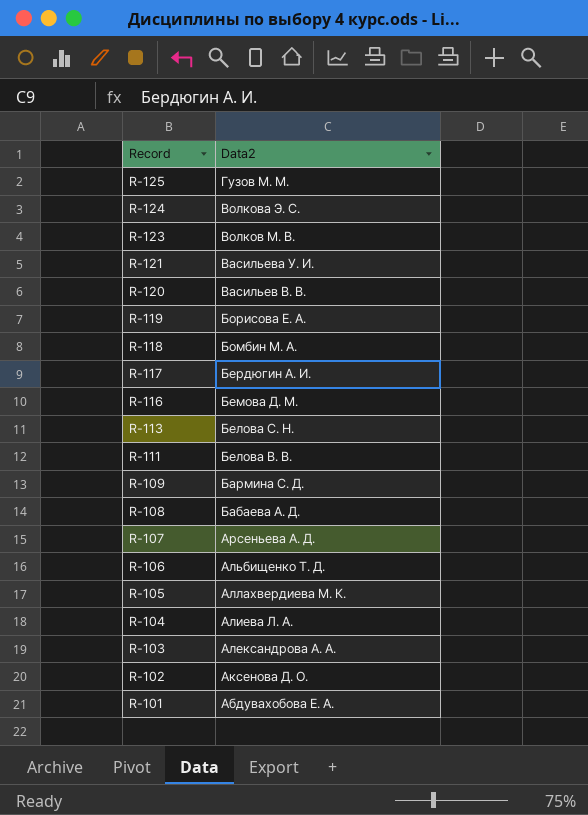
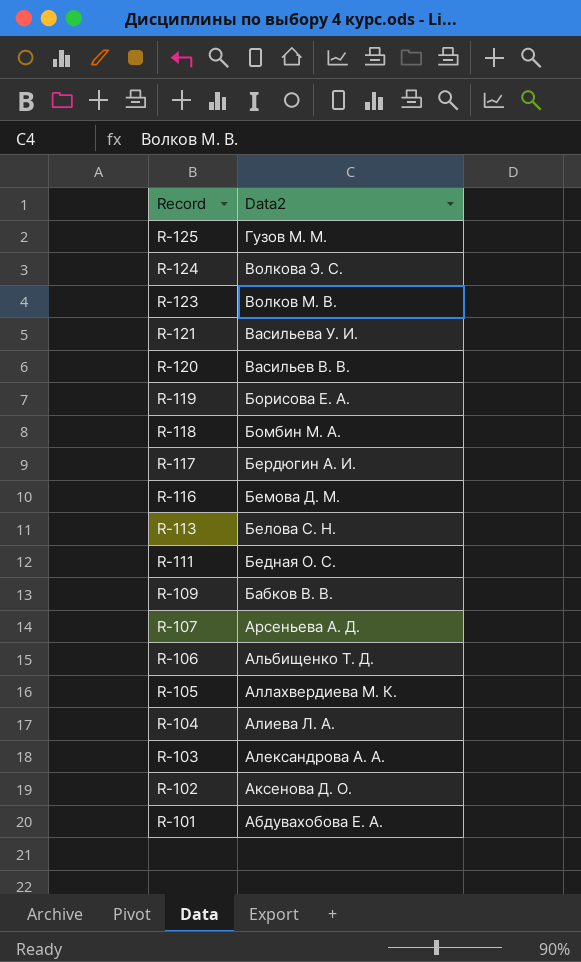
row R-108: Бабаева А. Д. -> none
R-111 | Data2: Белова В. В. -> Бедная О. С.
R-109 | Data2: Бармина С. Д. -> Бабков В. В.

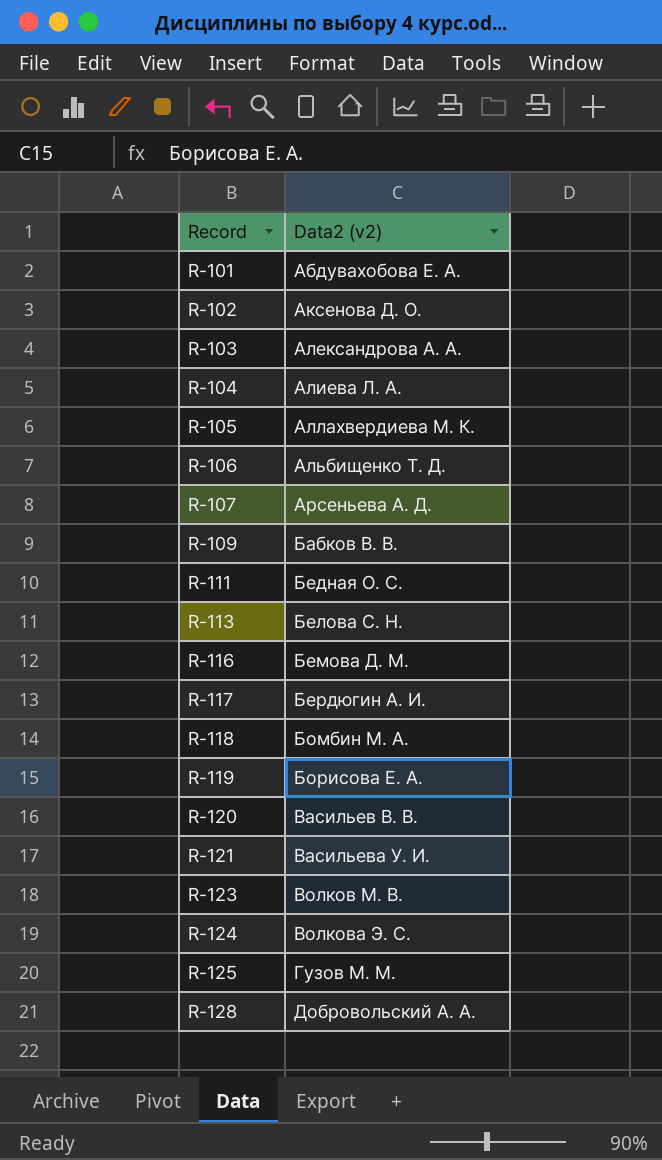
row order: Record descending -> Record ascending
column name: Data2 -> Data2 (v2)
row R-128: none -> Добровольский А. А.

